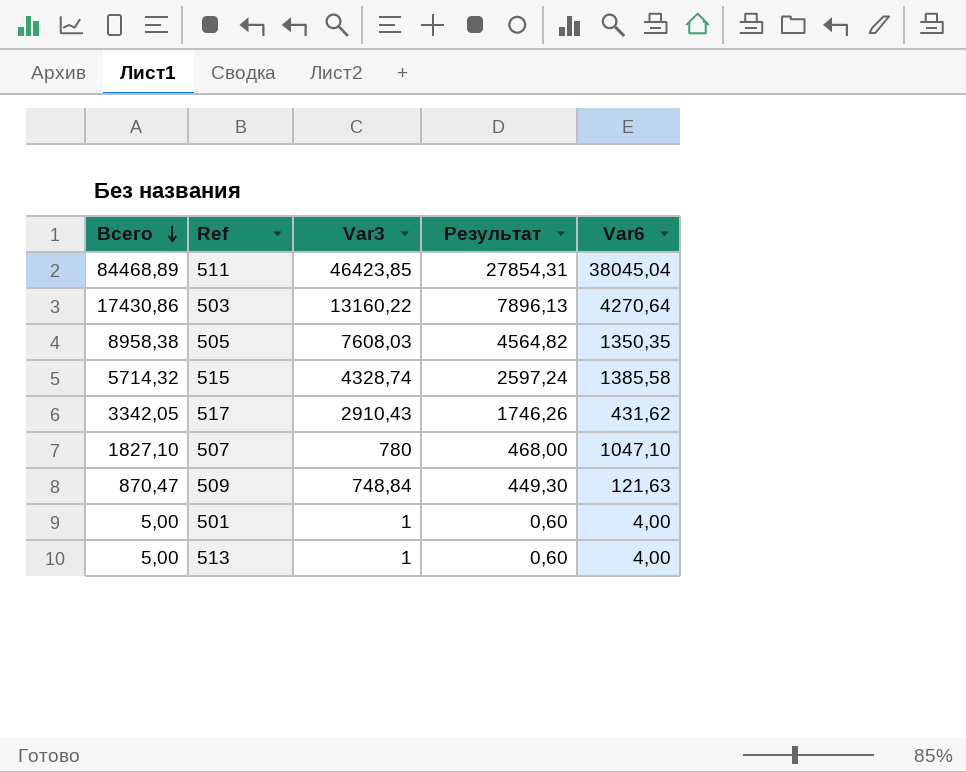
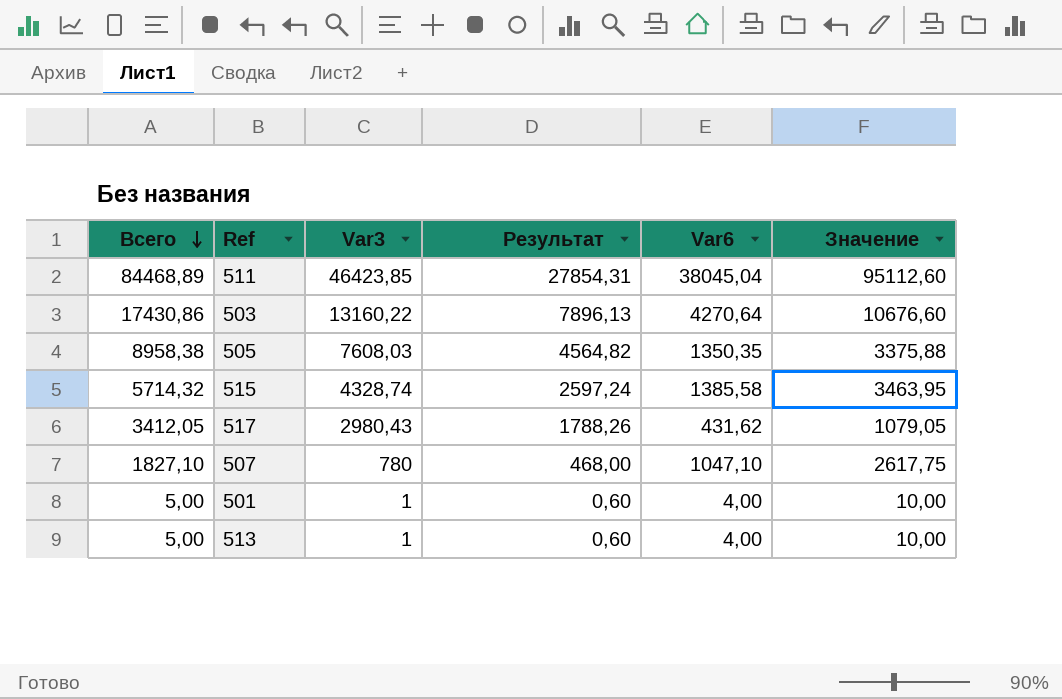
column Значение | formula: none -> [Var6] * 2,5
row 509: 870,47 | 748,84 | 449,30 | 121,63 -> none
517 | Всего: 3342,05 -> 3412,05
517 | Var3: 2910,43 -> 2980,43
517 | Результат: 1746,26 -> 1788,26

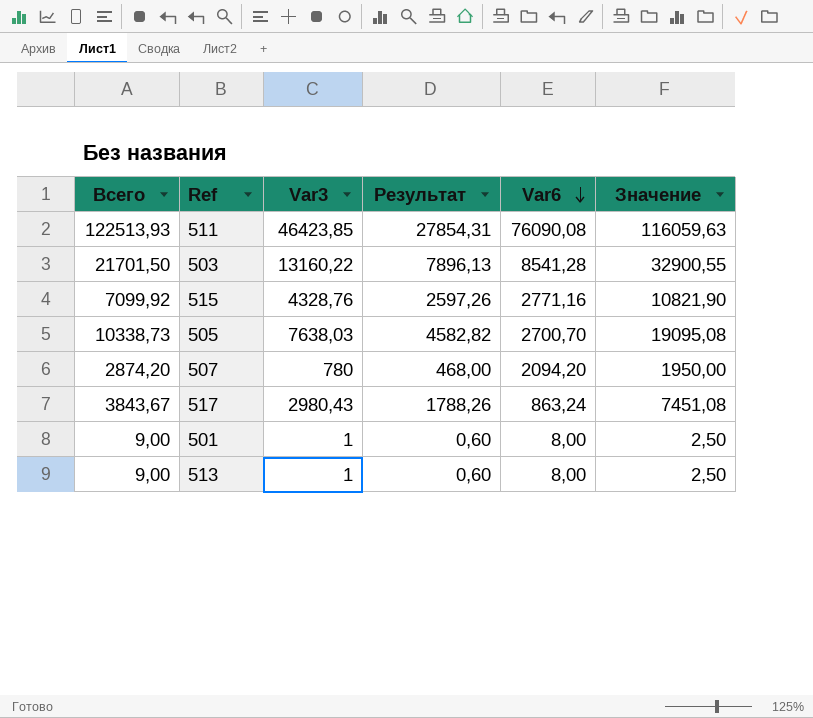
row order: Всего descending -> Var6 descending
column Значение | formula: [Var6] * 2,5 -> [Var3] * 2,5
511 | Всего: 84468,89 -> 122513,93
511 | Var6: 38045,04 -> 76090,08
503 | Всего: 17430,86 -> 21701,50
503 | Var6: 4270,64 -> 8541,28
515 | Всего: 5714,32 -> 7099,92
515 | Var3: 4328,74 -> 4328,76
515 | Результат: 2597,24 -> 2597,26
515 | Var6: 1385,58 -> 2771,16
505 | Всего: 8958,38 -> 10338,73
505 | Var3: 7608,03 -> 7638,03
505 | Результат: 4564,82 -> 4582,82
505 | Var6: 1350,35 -> 2700,70
507 | Всего: 1827,10 -> 2874,20
507 | Var6: 1047,10 -> 2094,20
517 | Всего: 3412,05 -> 3843,67
517 | Var6: 431,62 -> 863,24
501 | Всего: 5,00 -> 9,00
501 | Var6: 4,00 -> 8,00
513 | Всего: 5,00 -> 9,00
513 | Var6: 4,00 -> 8,00

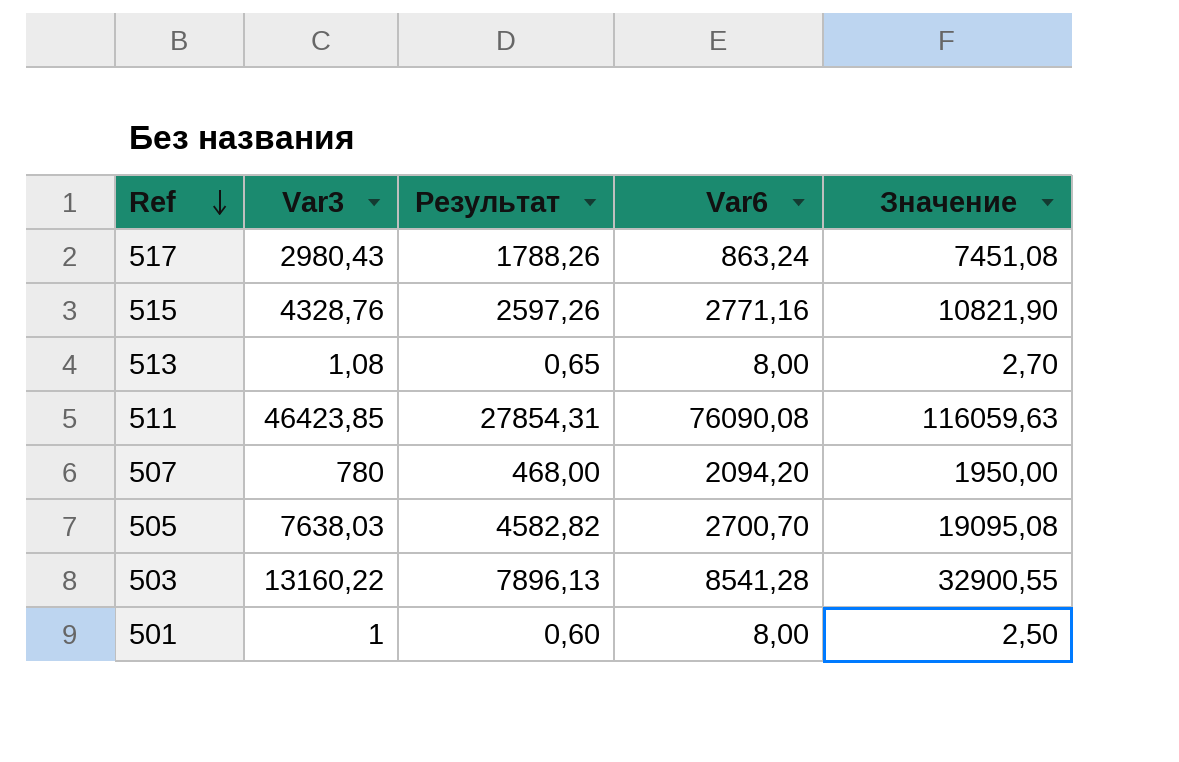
row order: Var6 descending -> Ref descending
column Всего | formula: [Var3] + [Var6] -> none
513 | Var3: 1 -> 1,08
513 | Результат: 0,60 -> 0,65
513 | Значение: 2,50 -> 2,70

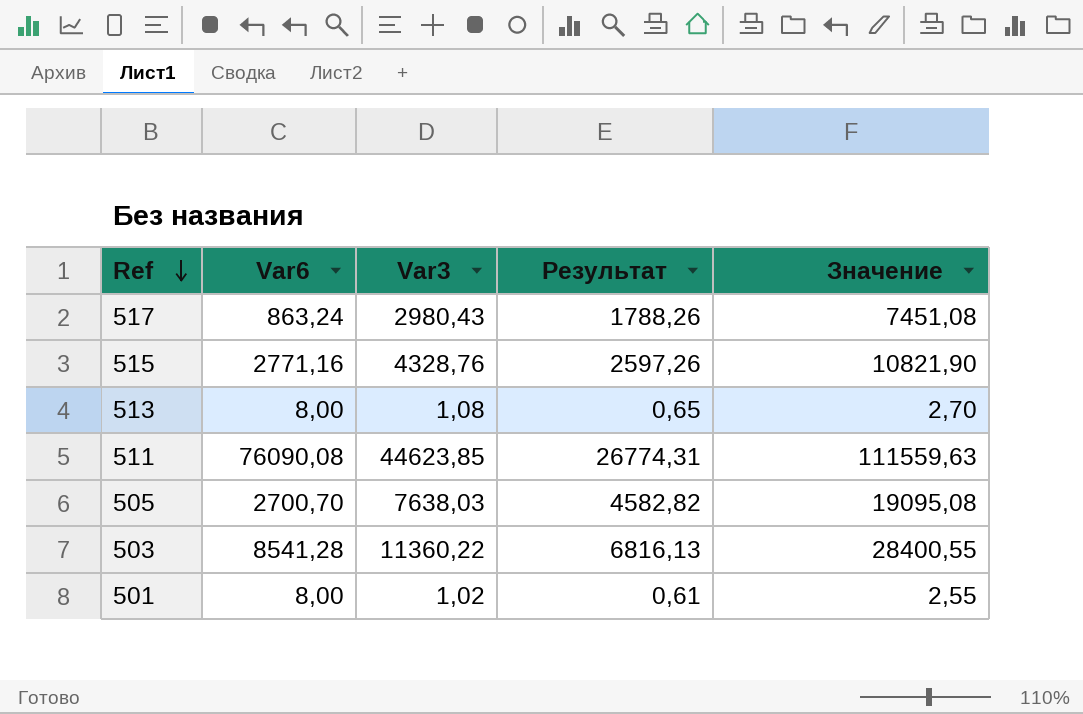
column Var6 | position: 4 -> 2
row 507: 780 | 468,00 | 2094,20 | 1950,00 -> none
511 | Var3: 46423,85 -> 44623,85
511 | Результат: 27854,31 -> 26774,31
511 | Значение: 116059,63 -> 111559,63
503 | Var3: 13160,22 -> 11360,22
503 | Результат: 7896,13 -> 6816,13
503 | Значение: 32900,55 -> 28400,55
501 | Var3: 1 -> 1,02
501 | Результат: 0,60 -> 0,61
501 | Значение: 2,50 -> 2,55

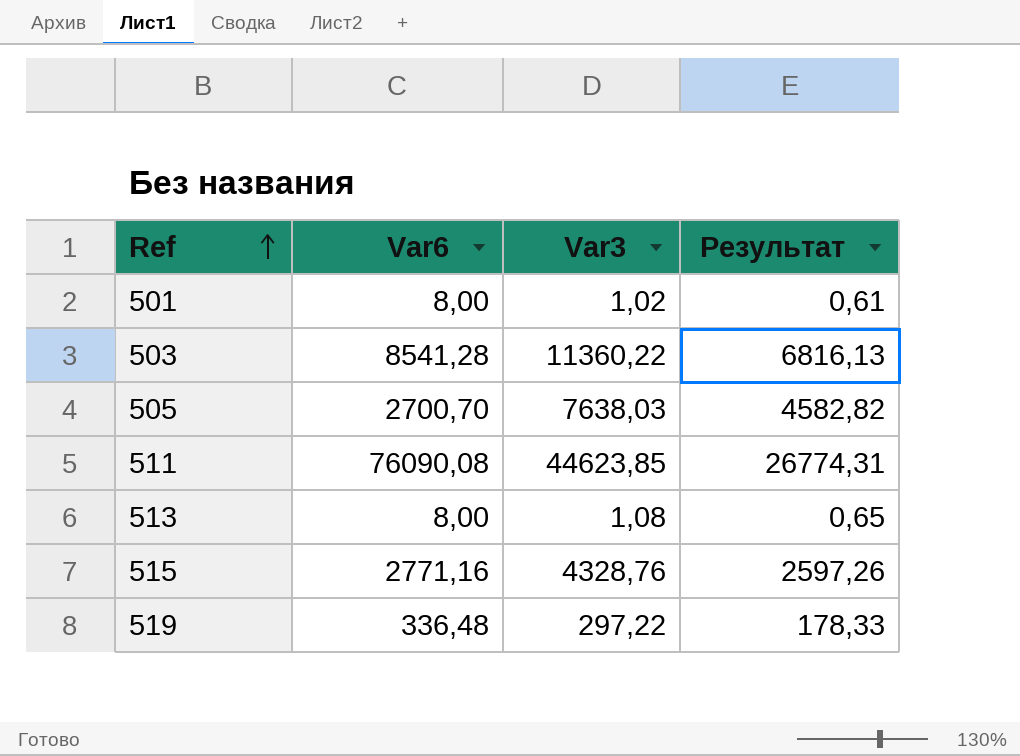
row order: Ref descending -> Ref ascending
column Значение | formula: [Var3] * 2,5 -> none
row 517: 863,24 | 2980,43 | 1788,26 | 7451,08 -> none
row 519: none -> 336,48 | 297,22 | 178,33

